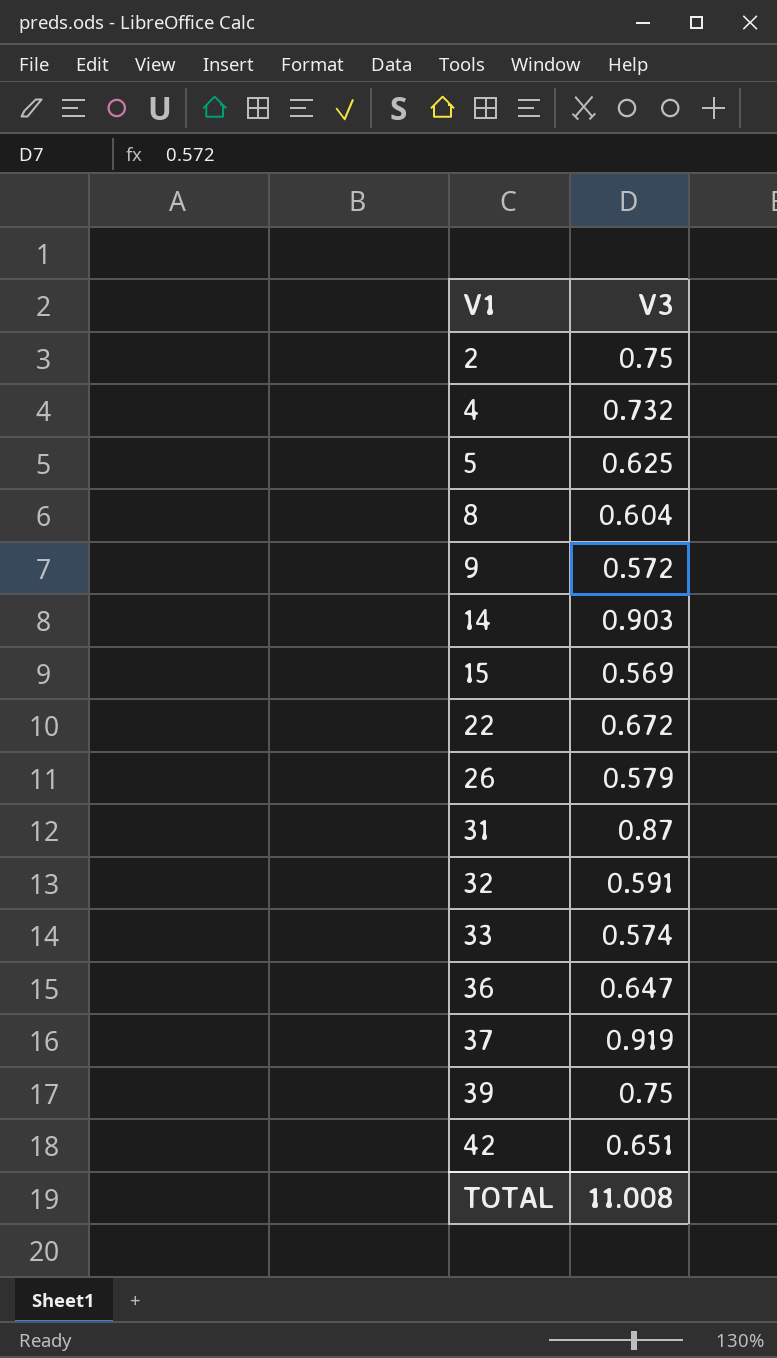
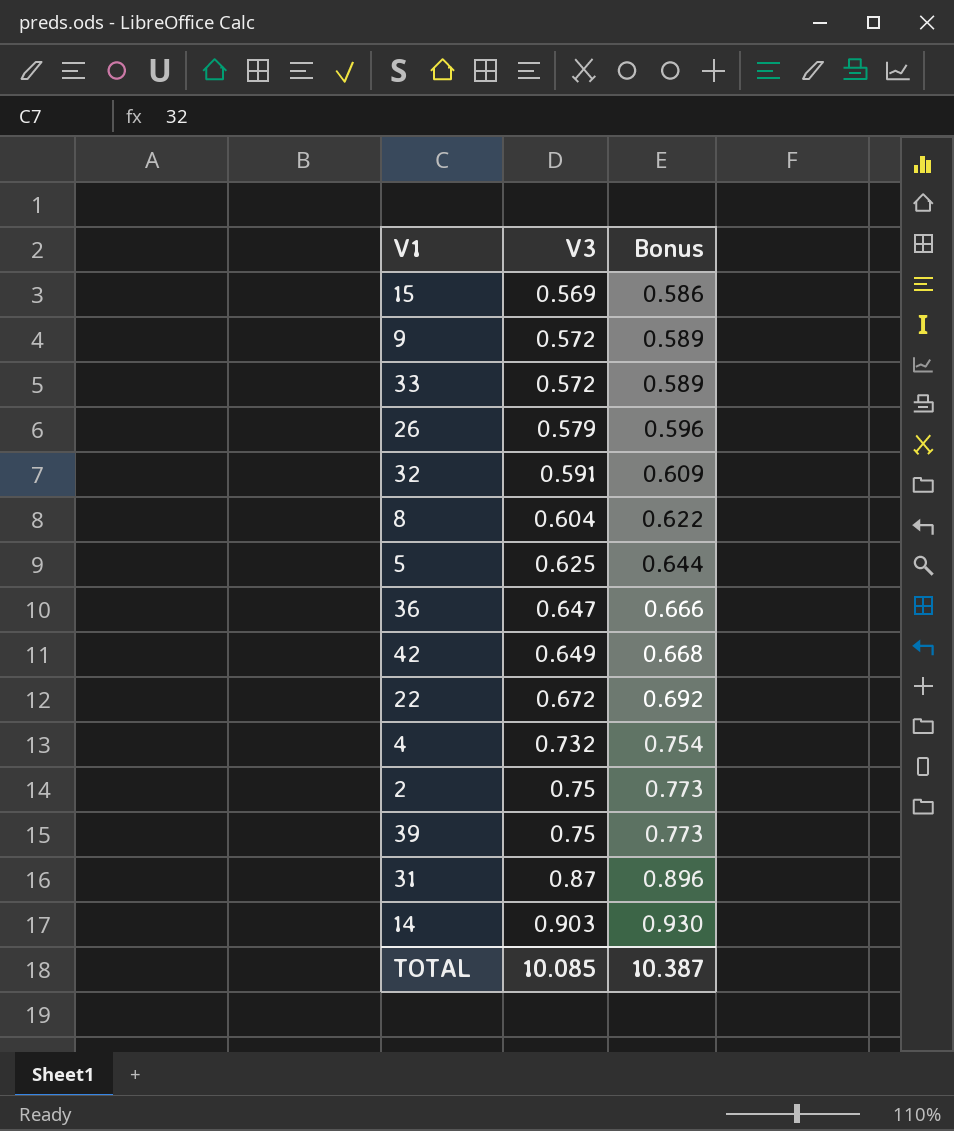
row order: V1 ascending -> V3 ascending
column Bonus | formula: none -> [V3] * 1.03
row 37: 0.919 -> none
33 | V3: 0.574 -> 0.572
42 | V3: 0.651 -> 0.649
TOTAL | V3: 11.008 -> 10.085

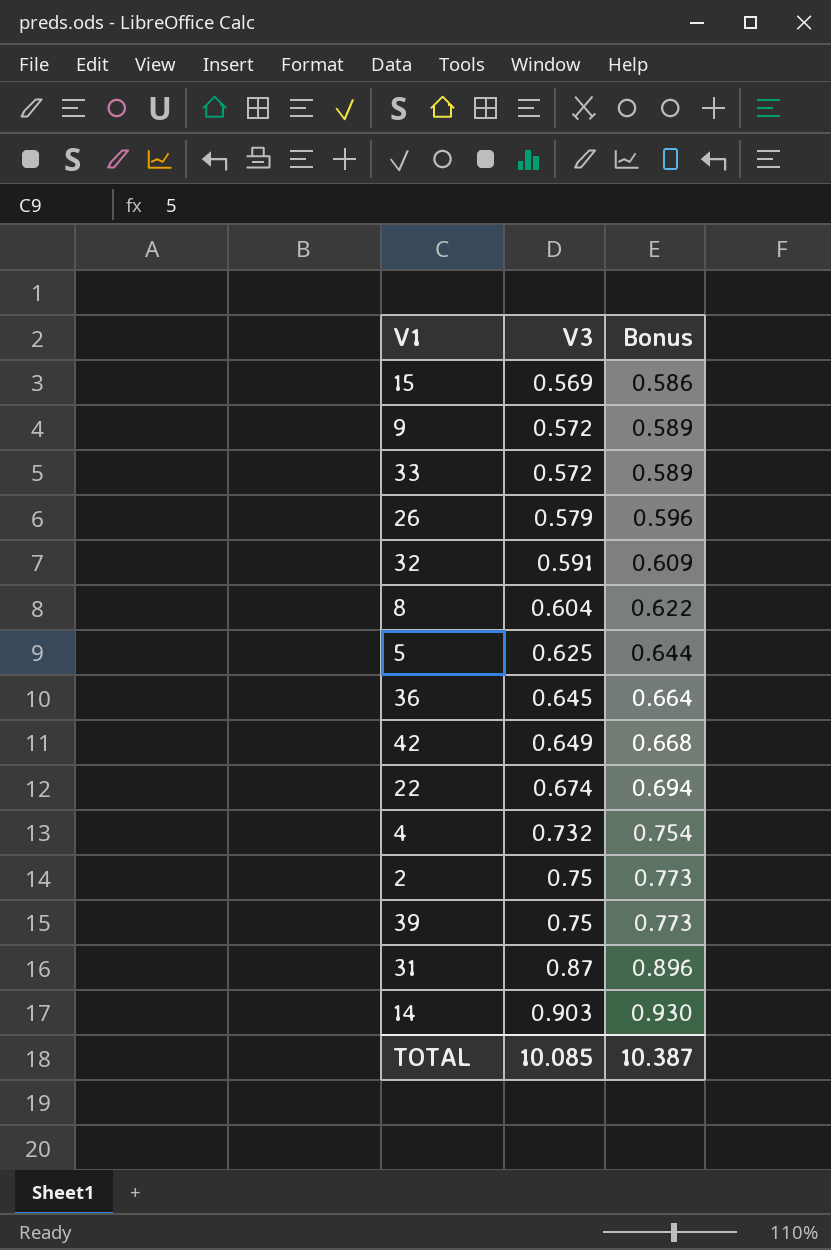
36 | V3: 0.647 -> 0.645
36 | Bonus: 0.666 -> 0.664
22 | V3: 0.672 -> 0.674
22 | Bonus: 0.692 -> 0.694

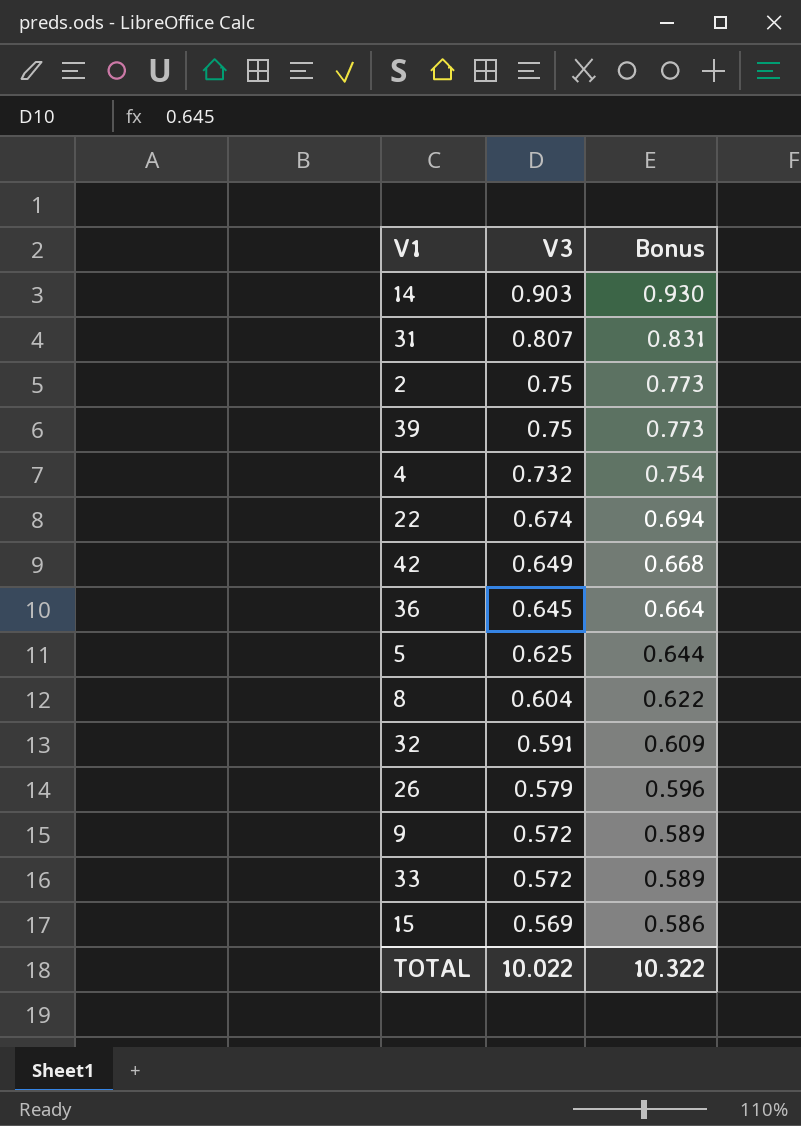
row order: V3 ascending -> V3 descending
31 | V3: 0.87 -> 0.807
31 | Bonus: 0.896 -> 0.831
TOTAL | V3: 10.085 -> 10.022
TOTAL | Bonus: 10.387 -> 10.322

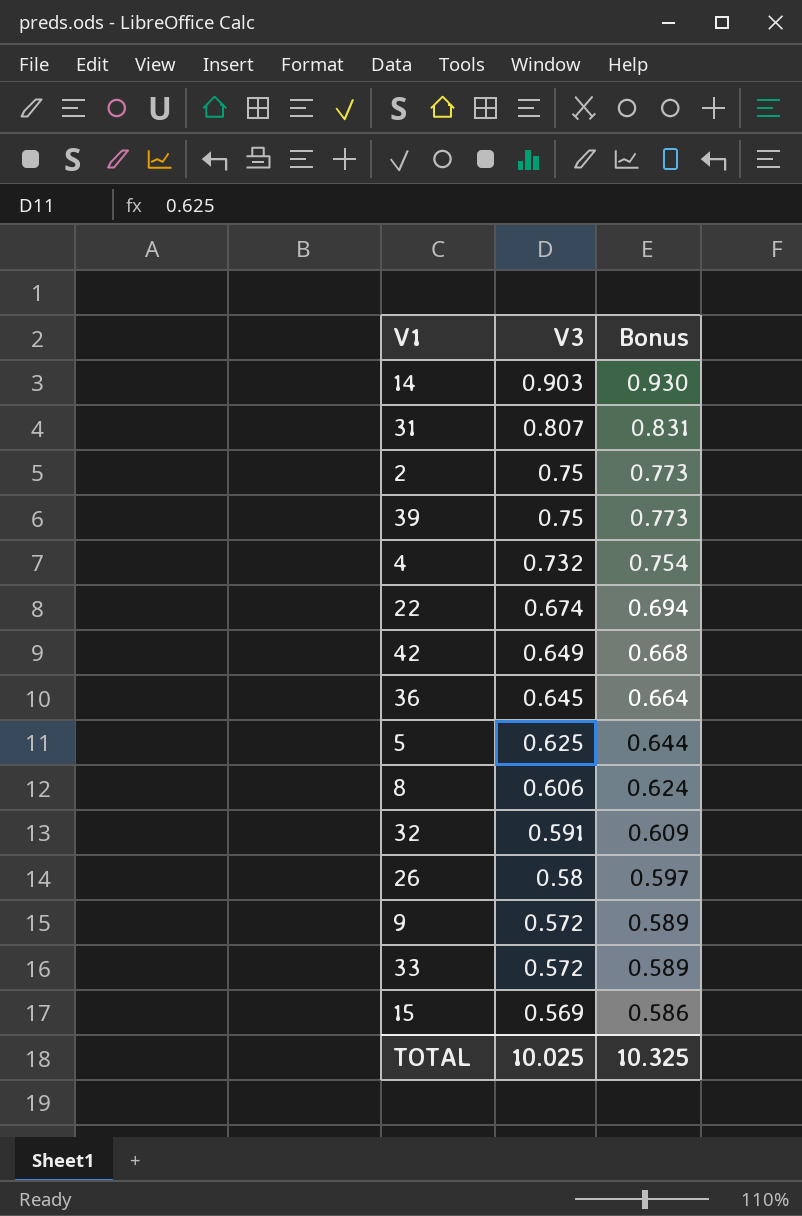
8 | V3: 0.604 -> 0.606
8 | Bonus: 0.622 -> 0.624
26 | V3: 0.579 -> 0.58
26 | Bonus: 0.596 -> 0.597
TOTAL | V3: 10.022 -> 10.025
TOTAL | Bonus: 10.322 -> 10.325

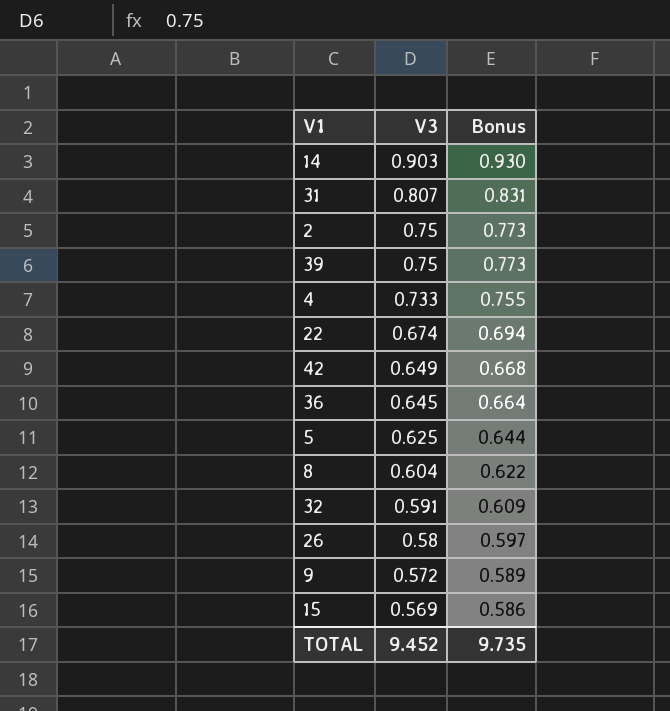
row 33: 0.572 | 0.589 -> none
4 | V3: 0.732 -> 0.733
4 | Bonus: 0.754 -> 0.755
8 | V3: 0.606 -> 0.604
8 | Bonus: 0.624 -> 0.622
TOTAL | V3: 10.025 -> 9.452
TOTAL | Bonus: 10.325 -> 9.735

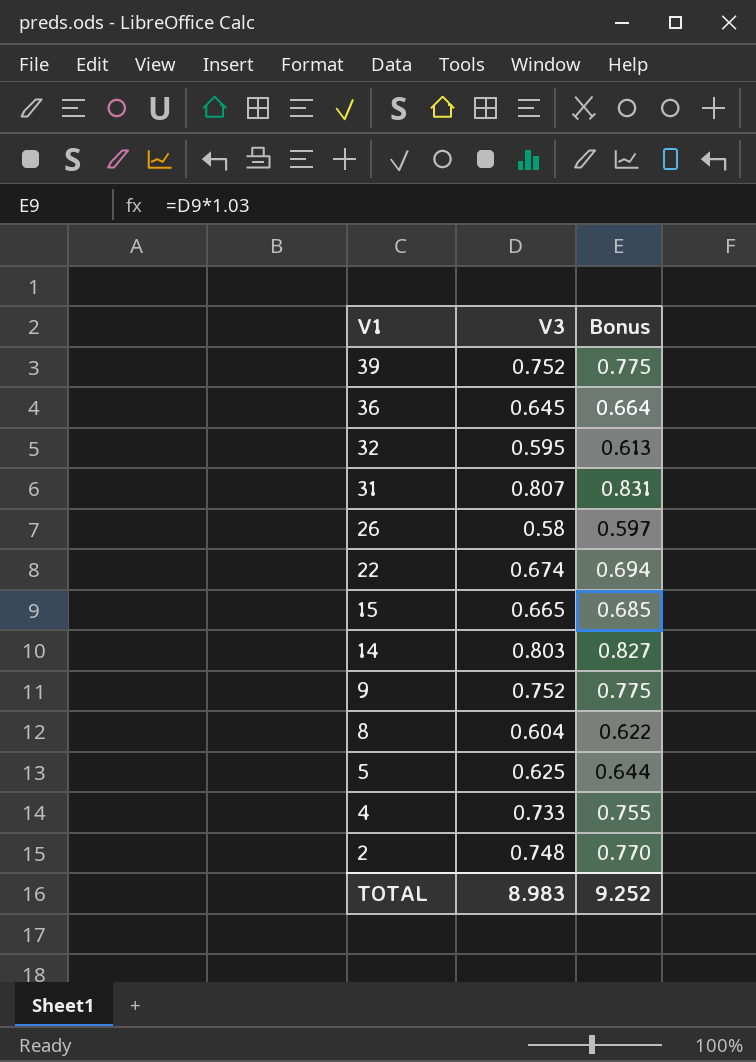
row order: V3 descending -> V1 descending
row 42: 0.649 | 0.668 -> none
39 | V3: 0.75 -> 0.752
39 | Bonus: 0.773 -> 0.775
32 | V3: 0.591 -> 0.595
32 | Bonus: 0.609 -> 0.613
15 | V3: 0.569 -> 0.665
15 | Bonus: 0.586 -> 0.685
14 | V3: 0.903 -> 0.803
14 | Bonus: 0.930 -> 0.827
9 | V3: 0.572 -> 0.752
9 | Bonus: 0.589 -> 0.775
2 | V3: 0.75 -> 0.748
2 | Bonus: 0.773 -> 0.770
TOTAL | V3: 9.452 -> 8.983
TOTAL | Bonus: 9.735 -> 9.252

